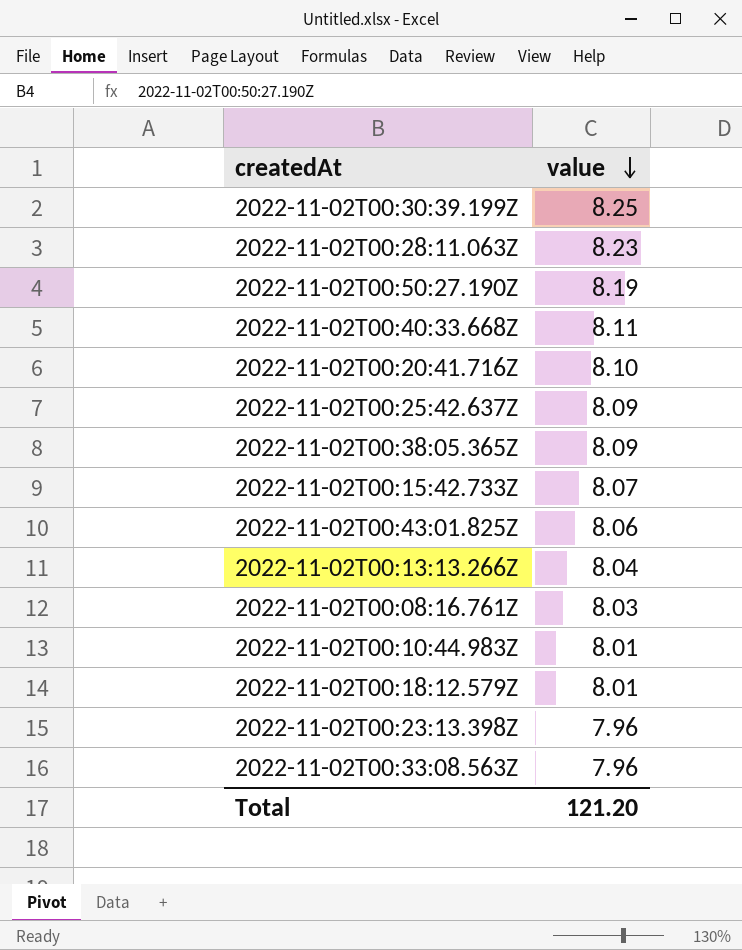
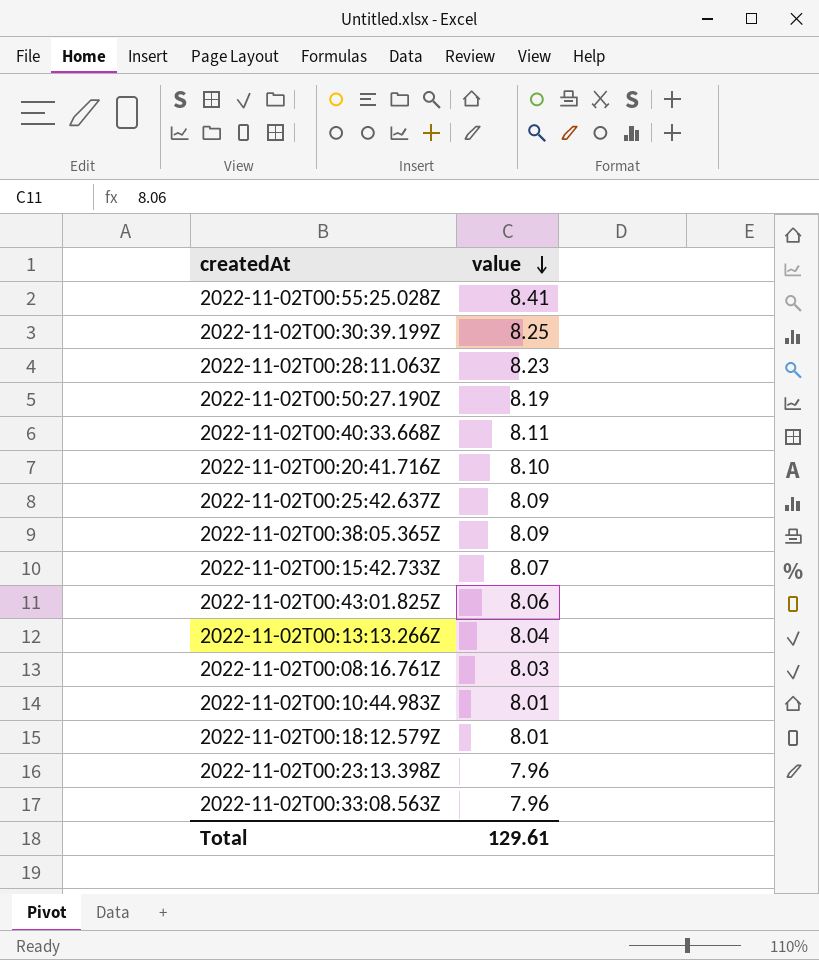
row 2022-11-02T00:55:25.028Z: none -> 8.41
Total | value: 121.20 -> 129.61

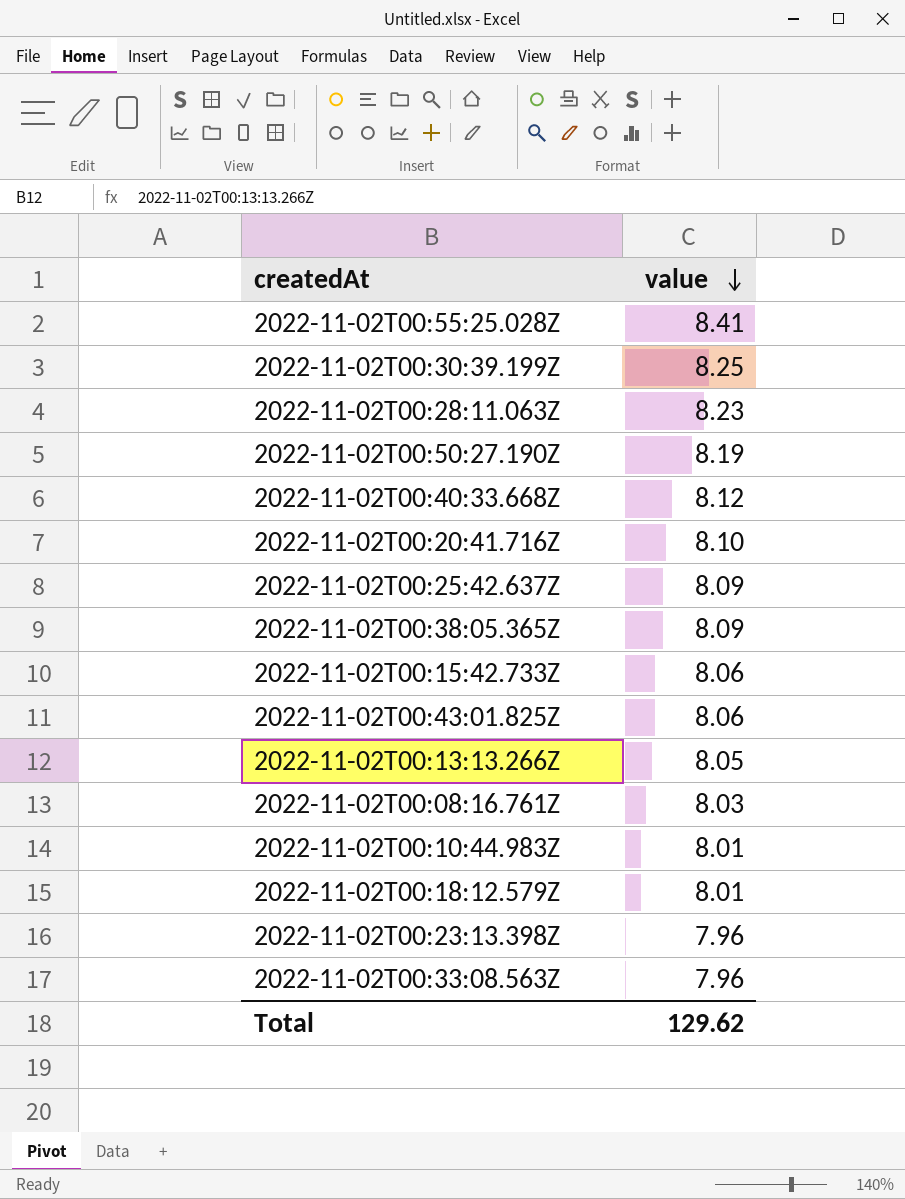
2022-11-02T00:40:33.668Z | value: 8.11 -> 8.12
2022-11-02T00:15:42.733Z | value: 8.07 -> 8.06
2022-11-02T00:13:13.266Z | value: 8.04 -> 8.05
Total | value: 129.61 -> 129.62

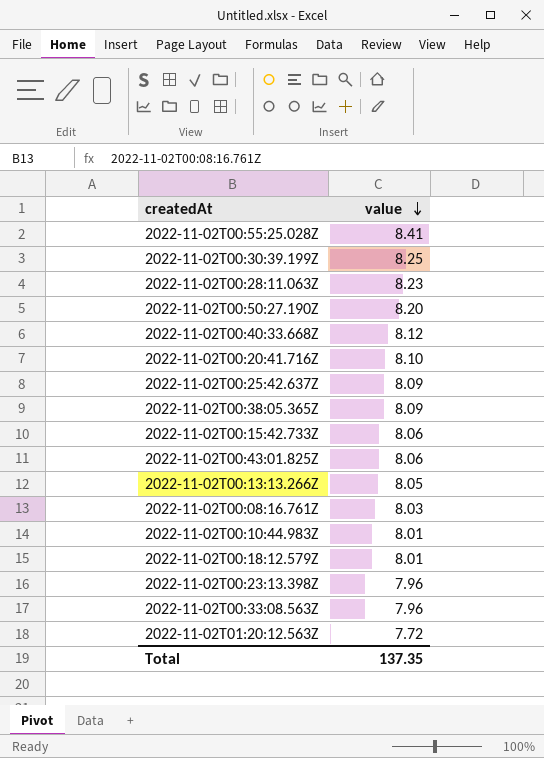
2022-11-02T00:50:27.190Z | value: 8.19 -> 8.20
row 2022-11-02T01:20:12.563Z: none -> 7.72
Total | value: 129.62 -> 137.35

